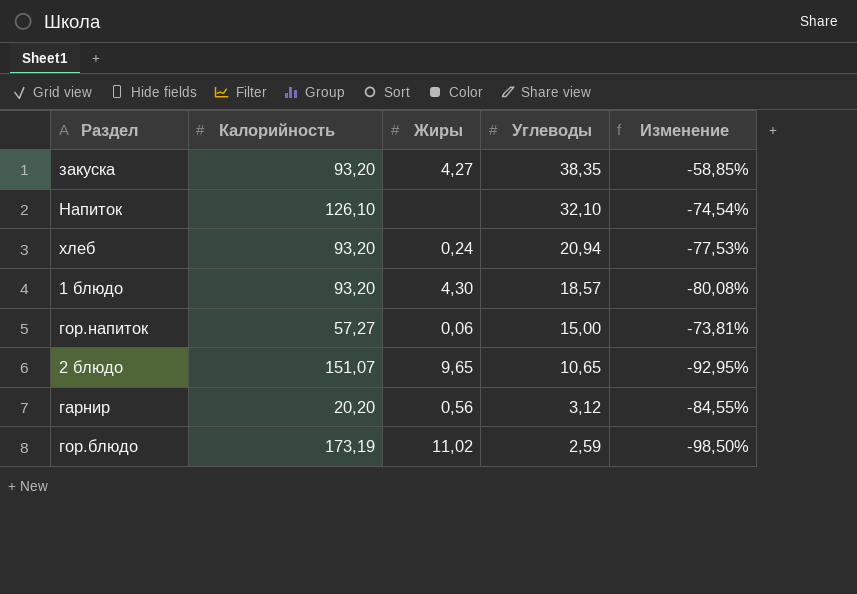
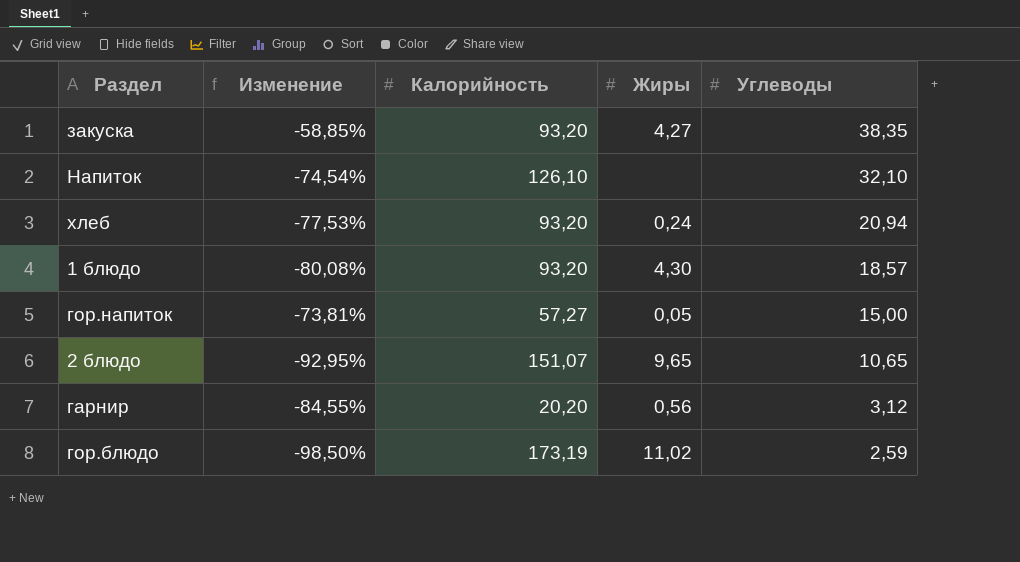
column Изменение | position: 5 -> 2
гор.напиток | Жиры: 0,06 -> 0,05

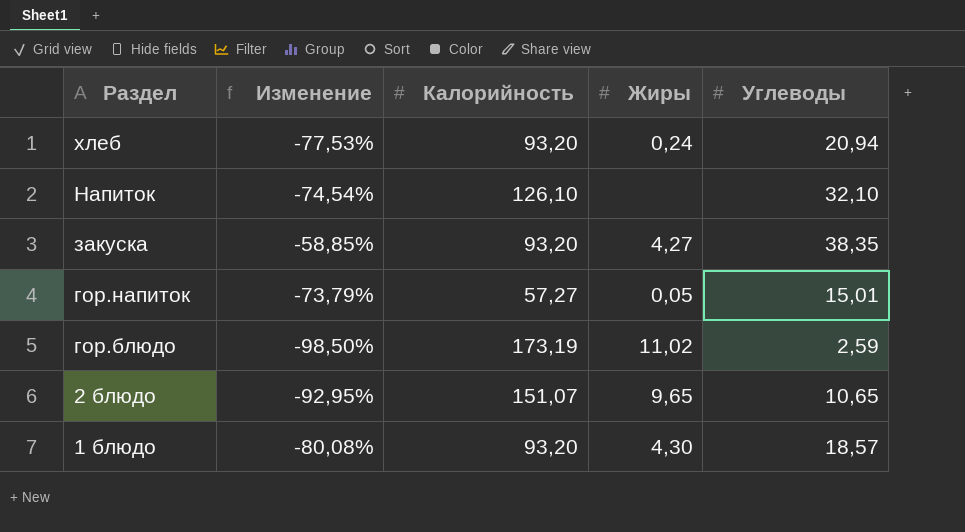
row order: Углеводы descending -> Раздел descending
row гарнир: -84,55% | 20,20 | 0,56 | 3,12 -> none
гор.напиток | Изменение: -73,81% -> -73,79%
гор.напиток | Углеводы: 15,00 -> 15,01

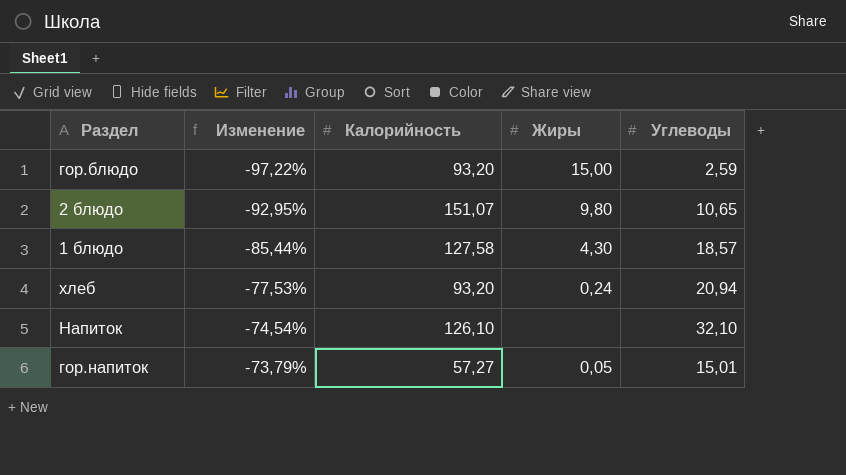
row order: Раздел descending -> Изменение ascending
row закуска: -58,85% | 93,20 | 4,27 | 38,35 -> none
гор.блюдо | Изменение: -98,50% -> -97,22%
гор.блюдо | Калорийность: 173,19 -> 93,20
гор.блюдо | Жиры: 11,02 -> 15,00
2 блюдо | Жиры: 9,65 -> 9,80
1 блюдо | Изменение: -80,08% -> -85,44%
1 блюдо | Калорийность: 93,20 -> 127,58

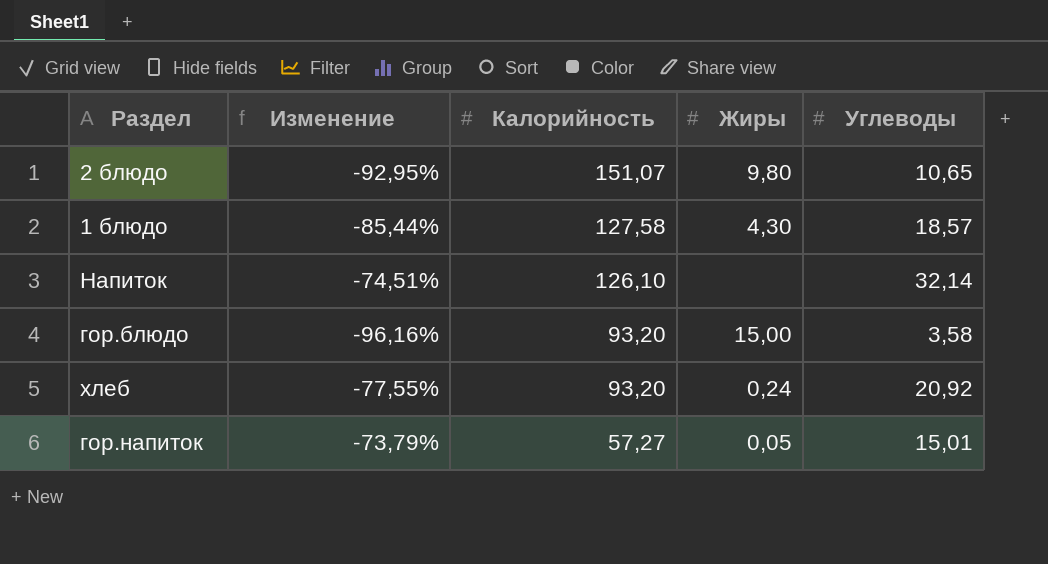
row order: Изменение ascending -> Калорийность descending
Напиток | Изменение: -74,54% -> -74,51%
Напиток | Углеводы: 32,10 -> 32,14
гор.блюдо | Изменение: -97,22% -> -96,16%
гор.блюдо | Углеводы: 2,59 -> 3,58
хлеб | Изменение: -77,53% -> -77,55%
хлеб | Углеводы: 20,94 -> 20,92

